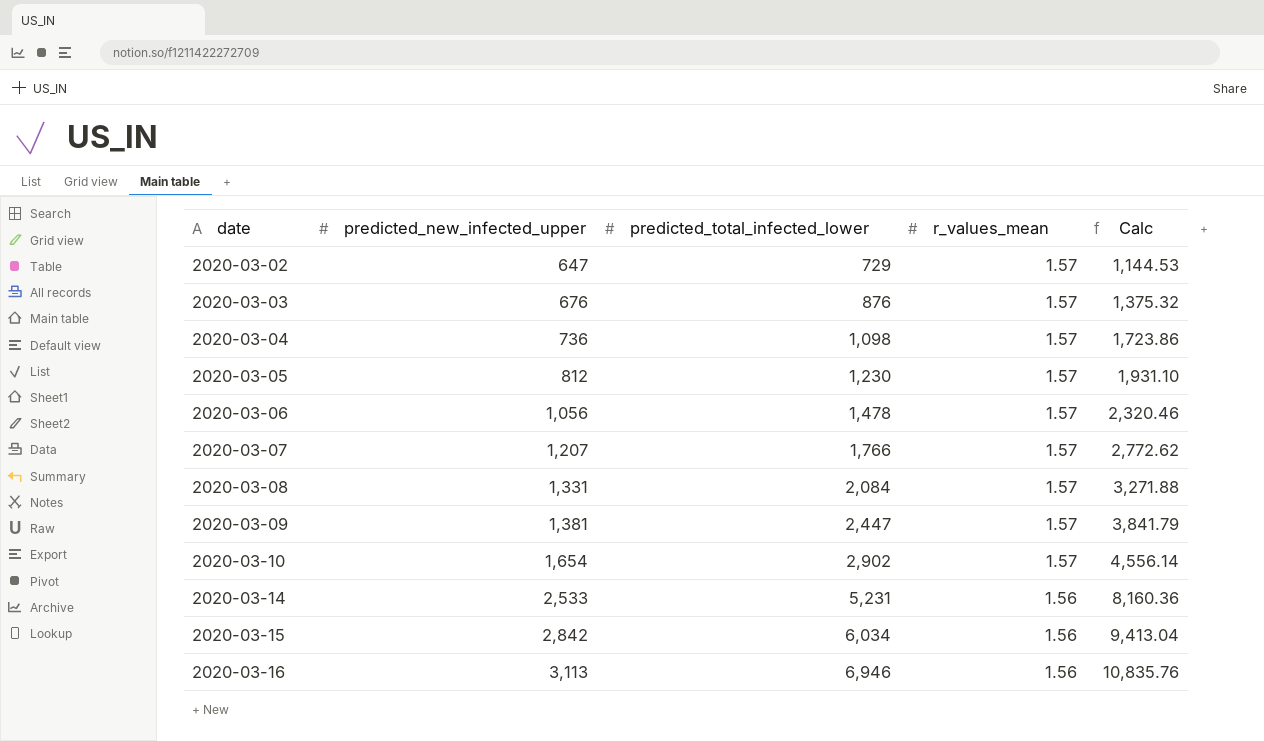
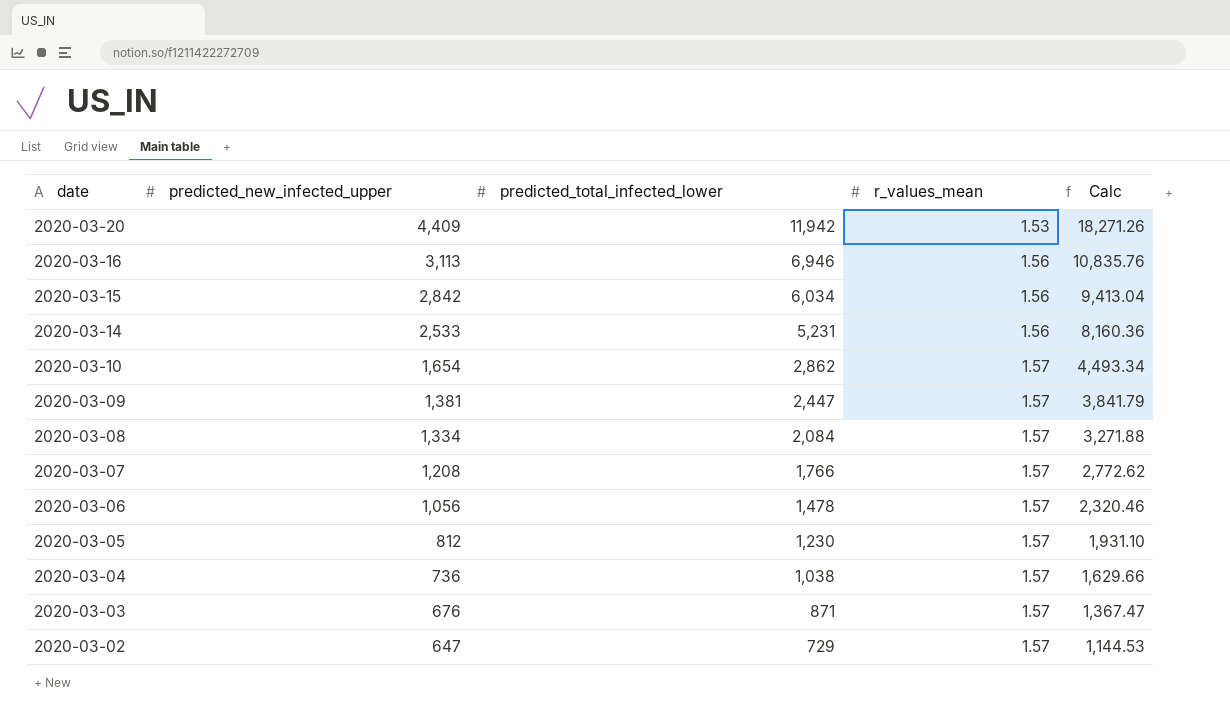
row order: date ascending -> date descending
row 2020-03-20: none -> 4,409 | 11,942 | 1.53 | 18,271.26
2020-03-10 | predicted_total_infected_lower: 2,902 -> 2,862
2020-03-10 | Calc: 4,556.14 -> 4,493.34
2020-03-08 | predicted_new_infected_upper: 1,331 -> 1,334
2020-03-07 | predicted_new_infected_upper: 1,207 -> 1,208
2020-03-04 | predicted_total_infected_lower: 1,098 -> 1,038
2020-03-04 | Calc: 1,723.86 -> 1,629.66
2020-03-03 | predicted_total_infected_lower: 876 -> 871
2020-03-03 | Calc: 1,375.32 -> 1,367.47

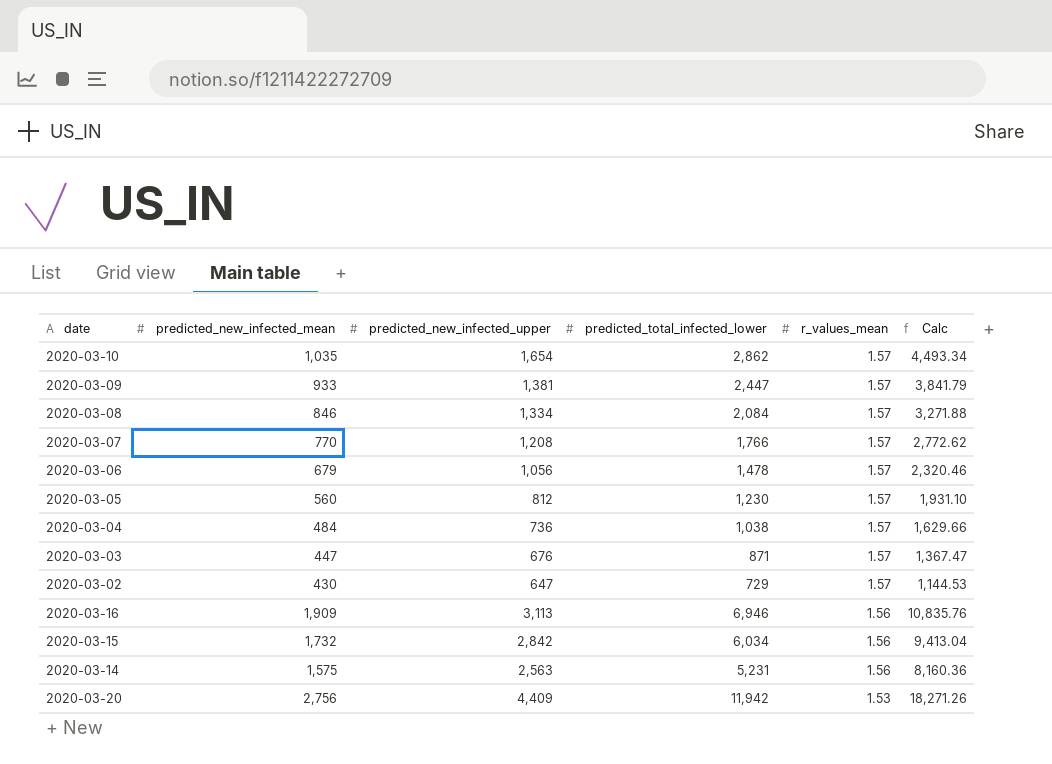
row order: date descending -> r_values_mean descending
column predicted_new_infected_mean | position: none -> 2
2020-03-14 | predicted_new_infected_upper: 2,533 -> 2,563

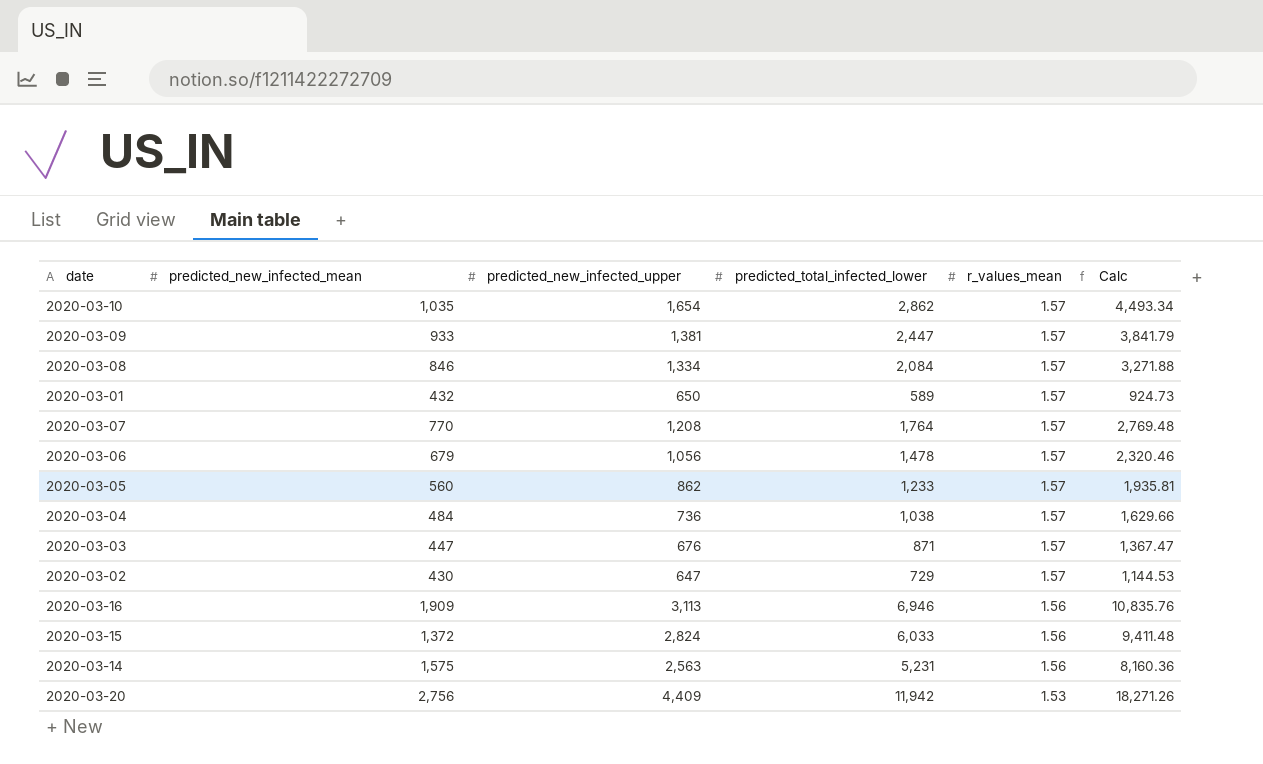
row 2020-03-01: none -> 432 | 650 | 589 | 1.57 | 924.73
2020-03-07 | predicted_total_infected_lower: 1,766 -> 1,764
2020-03-07 | Calc: 2,772.62 -> 2,769.48
2020-03-05 | predicted_new_infected_upper: 812 -> 862
2020-03-05 | predicted_total_infected_lower: 1,230 -> 1,233
2020-03-05 | Calc: 1,931.10 -> 1,935.81
2020-03-15 | predicted_new_infected_mean: 1,732 -> 1,372
2020-03-15 | predicted_new_infected_upper: 2,842 -> 2,824
2020-03-15 | predicted_total_infected_lower: 6,034 -> 6,033
2020-03-15 | Calc: 9,413.04 -> 9,411.48

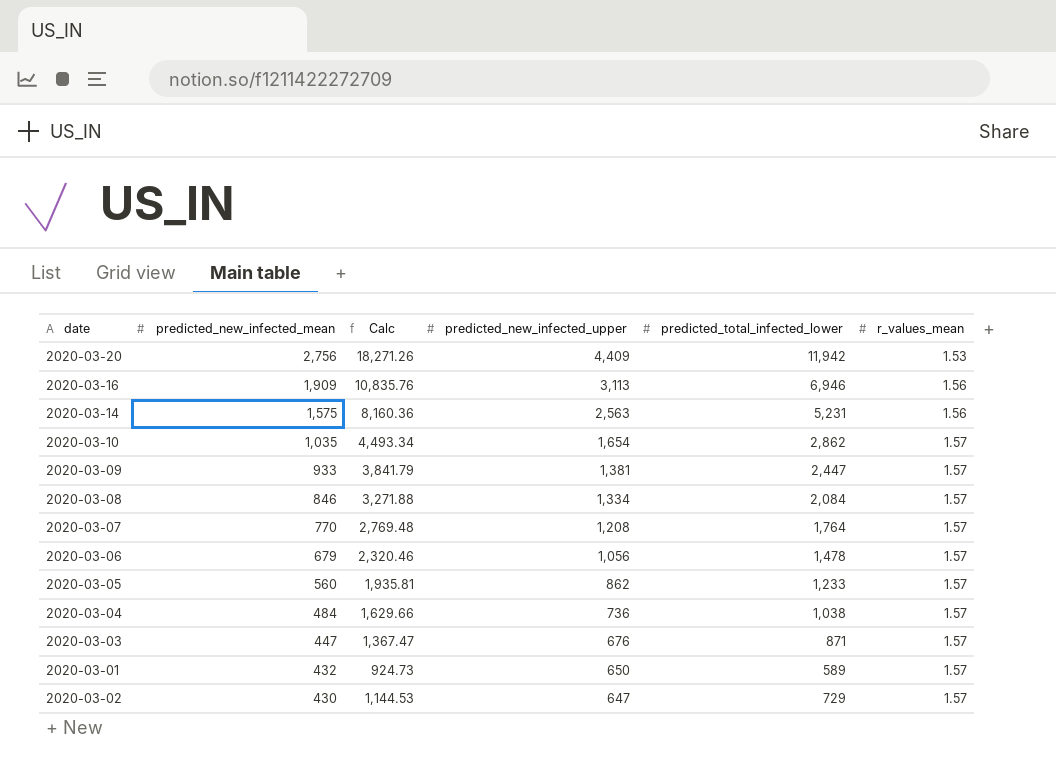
row order: r_values_mean descending -> predicted_new_infected_mean descending
column Calc | position: 6 -> 3
row 2020-03-15: 1,372 | 2,824 | 6,033 | 1.56 | 9,411.48 -> none

